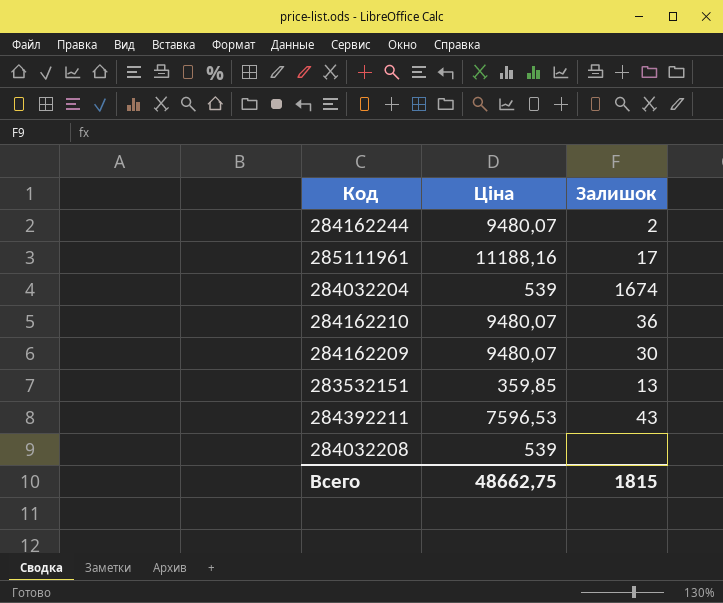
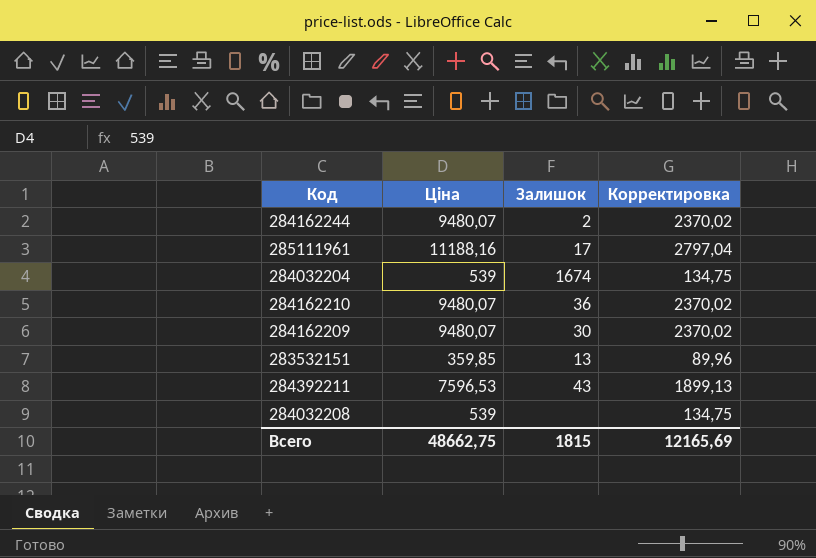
column Корректировка | formula: none -> [Ціна] * 0,25

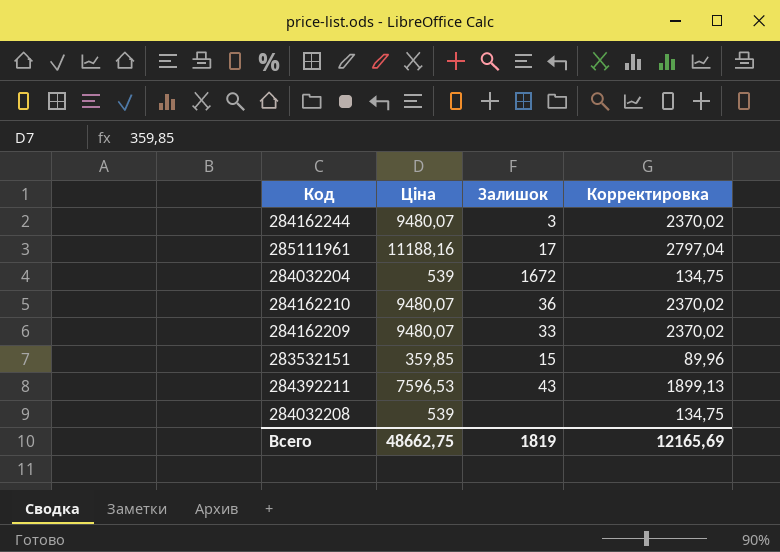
284162244 | Залишок: 2 -> 3
284032204 | Залишок: 1674 -> 1672
284162209 | Залишок: 30 -> 33
283532151 | Залишок: 13 -> 15
Всего | Залишок: 1815 -> 1819

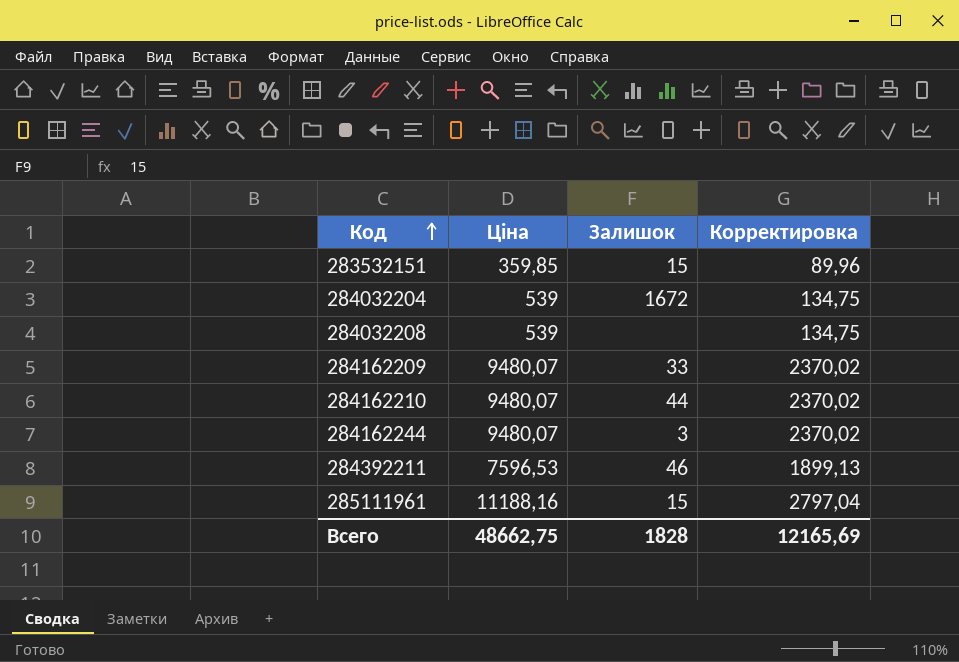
row order: none -> Код ascending
284162210 | Залишок: 36 -> 44
284392211 | Залишок: 43 -> 46
285111961 | Залишок: 17 -> 15
Всего | Залишок: 1819 -> 1828

